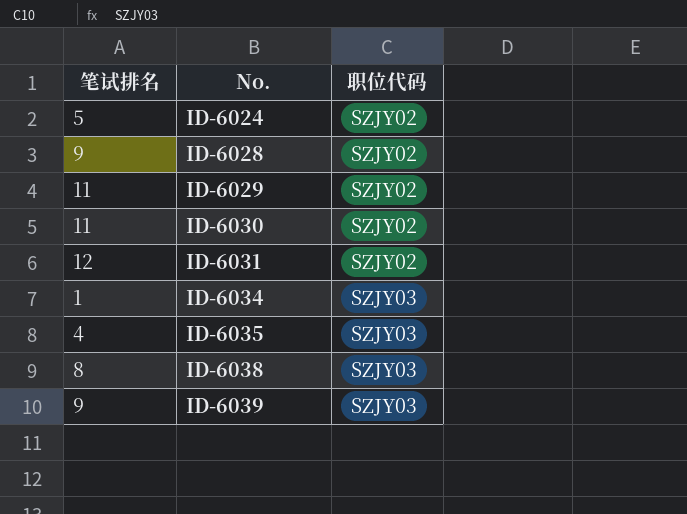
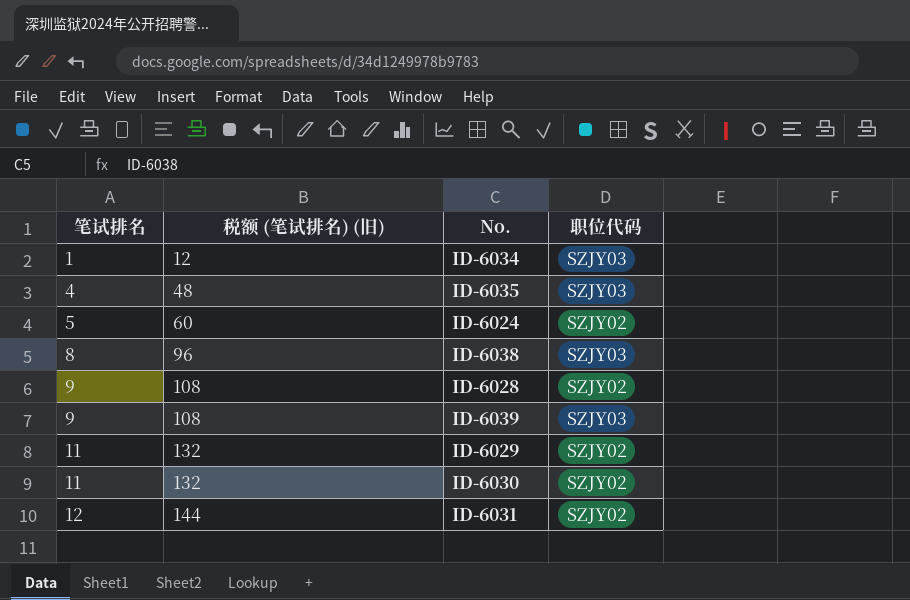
row order: No. ascending -> 笔试排名 ascending
column 税额 (笔试排名) (旧) | formula: none -> [笔试排名] * 12

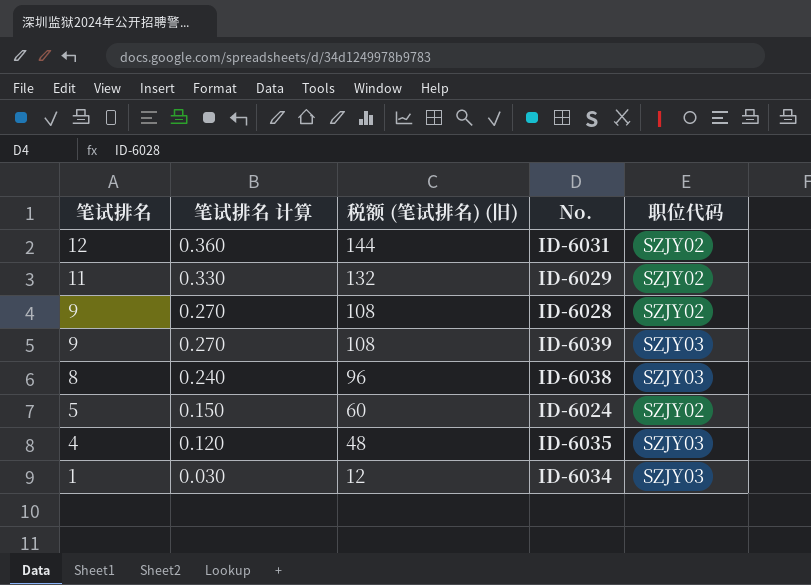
row order: 笔试排名 ascending -> 笔试排名 descending
column 笔试排名 计算 | formula: none -> [笔试排名] * 0.03
row ID-6030: 11 | 132 | SZJY02 -> none

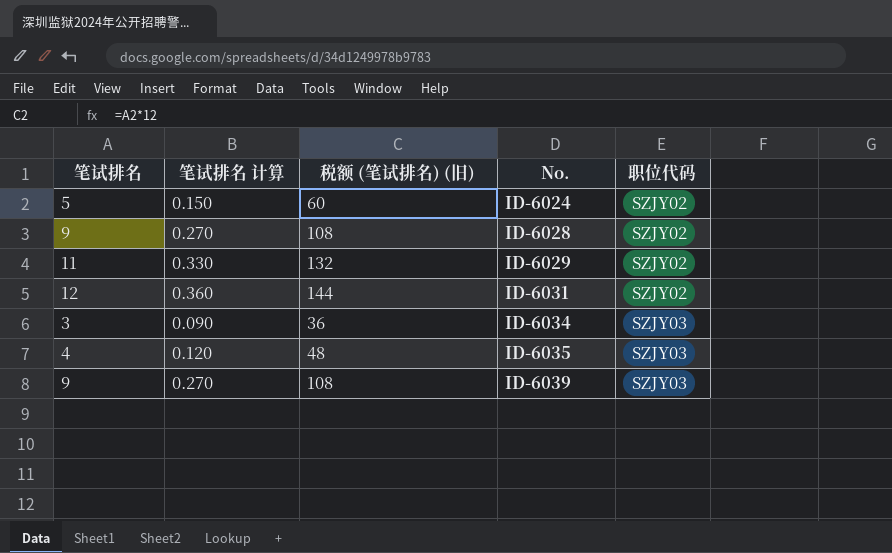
row order: 笔试排名 descending -> No. ascending
row ID-6038: 8 | 0.240 | 96 | SZJY03 -> none
ID-6034 | 笔试排名: 1 -> 3
ID-6034 | 笔试排名 计算: 0.030 -> 0.090
ID-6034 | 税额 (笔试排名) (旧): 12 -> 36

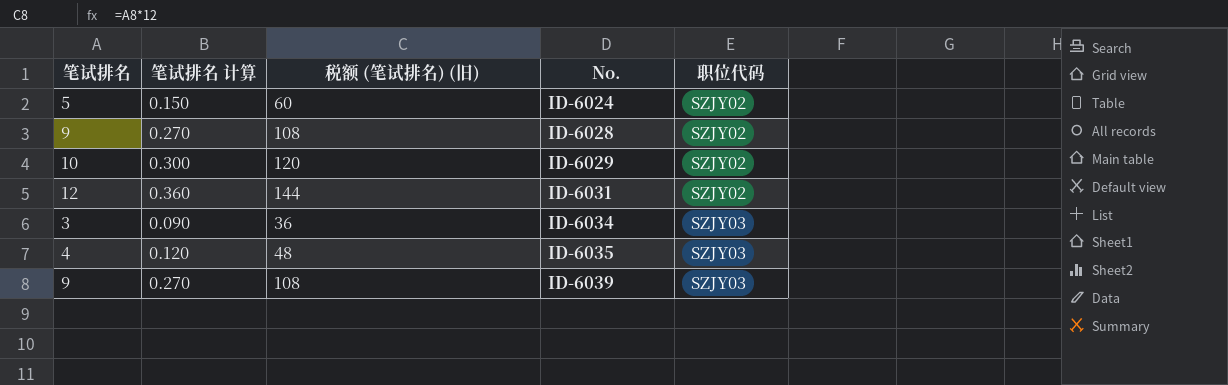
ID-6029 | 笔试排名: 11 -> 10
ID-6029 | 笔试排名 计算: 0.330 -> 0.300
ID-6029 | 税额 (笔试排名) (旧): 132 -> 120

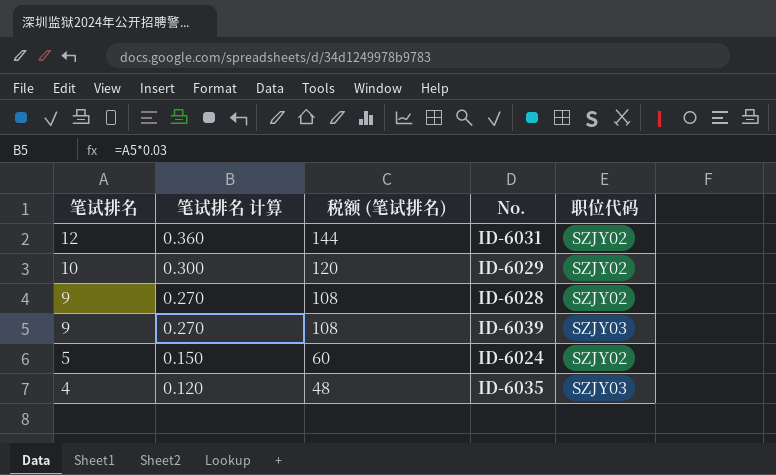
row order: No. ascending -> 笔试排名 descending
column name: 税额 (笔试排名) (旧) -> 税额 (笔试排名)
row ID-6034: 3 | 0.090 | 36 | SZJY03 -> none

